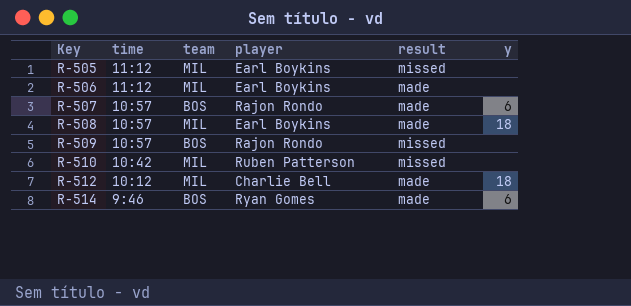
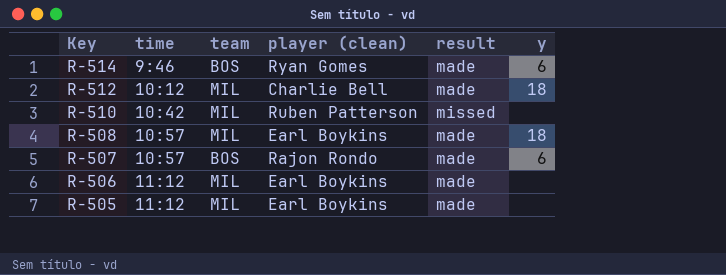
row order: Key ascending -> Key descending
column name: player -> player (clean)
row R-509: 10:57 | BOS | Rajon Rondo | missed | none -> none
R-505 | result: missed -> made

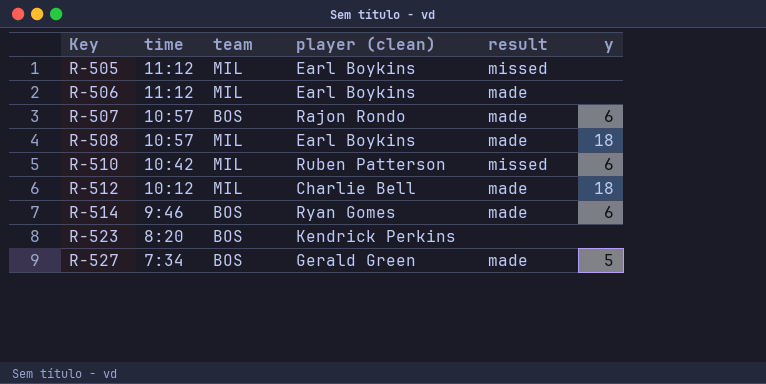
row order: Key descending -> Key ascending
R-505 | result: made -> missed
R-510 | y: none -> 6
row R-523: none -> 8:20 | BOS | Kendrick Perkins | none | none
row R-527: none -> 7:34 | BOS | Gerald Green | made | 5

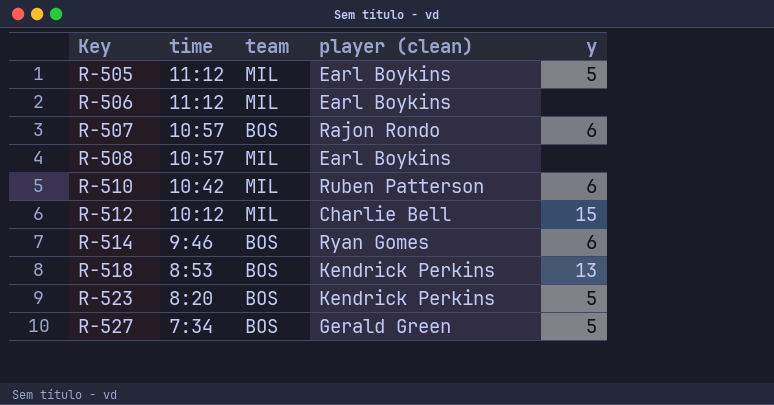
column result | position: 5 -> none
R-505 | y: none -> 5
R-508 | y: 18 -> none
R-512 | y: 18 -> 15
row R-518: none -> 8:53 | BOS | Kendrick Perkins | 13
R-523 | y: none -> 5

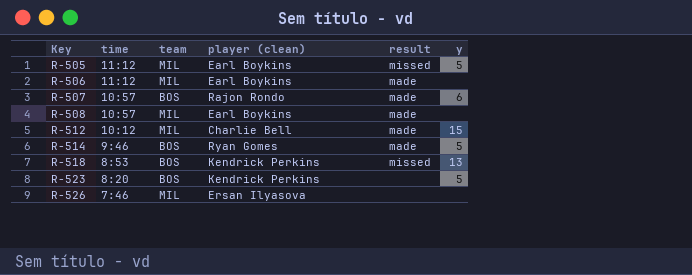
column result | position: none -> 5
row R-510: 10:42 | MIL | Ruben Patterson | 6 -> none
row R-527: 7:34 | BOS | Gerald Green | 5 -> none
R-514 | y: 6 -> 5
row R-526: none -> 7:46 | MIL | Ersan Ilyasova | none | none

